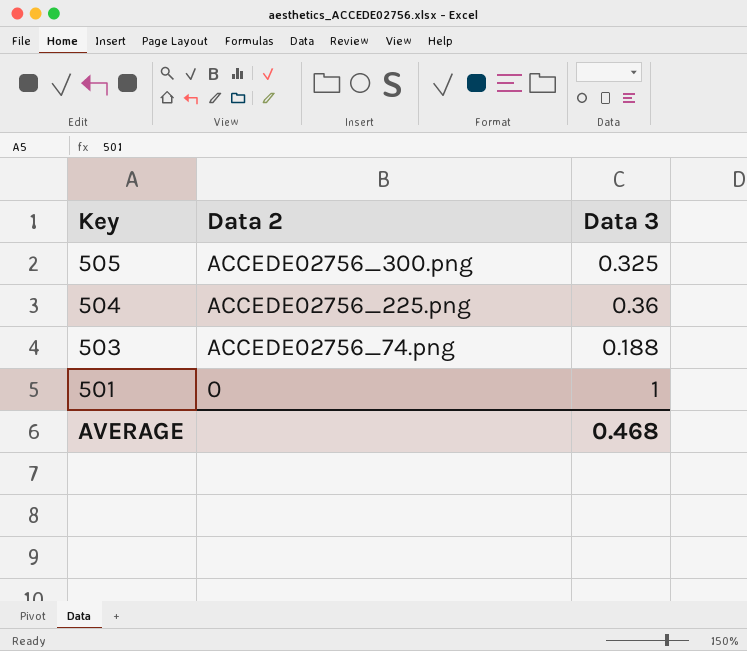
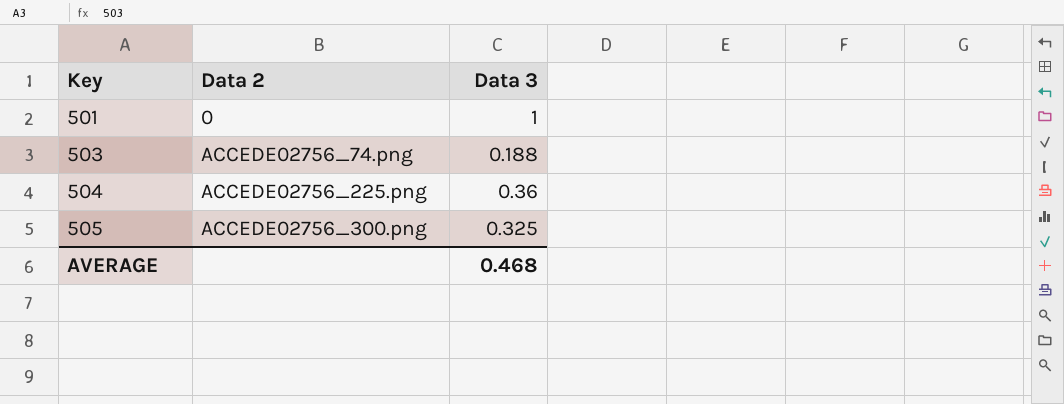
row order: Key descending -> Key ascending

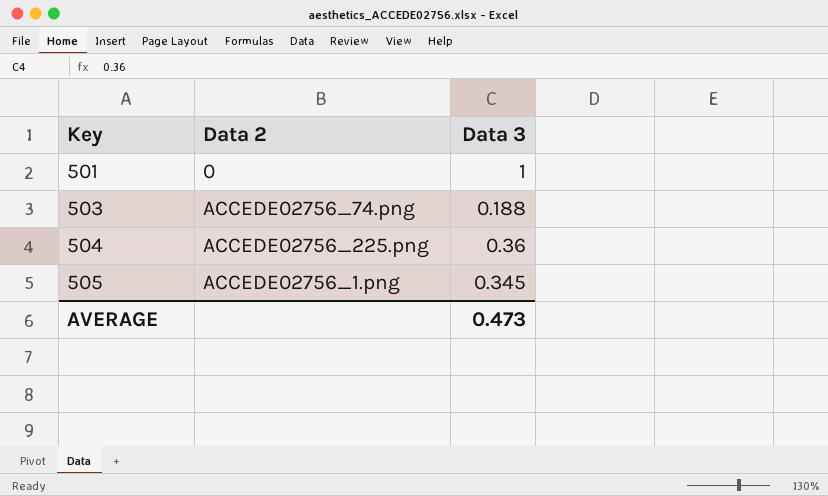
505 | Data 2: ACCEDE02756_300.png -> ACCEDE02756_1.png
505 | Data 3: 0.325 -> 0.345
AVERAGE | Data 3: 0.468 -> 0.473

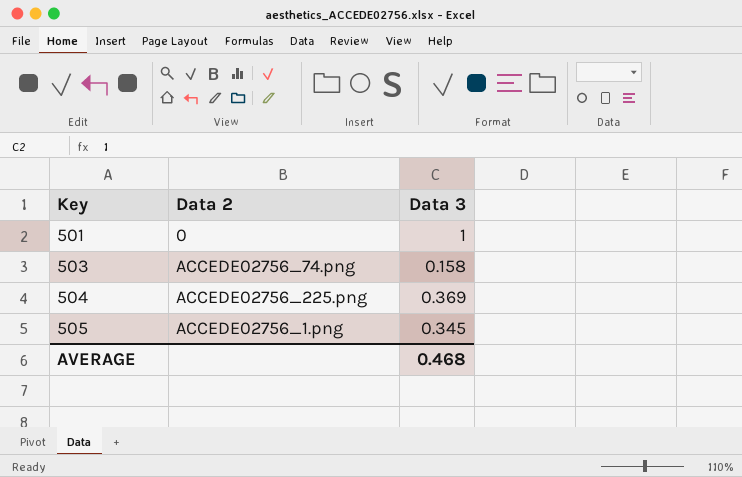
503 | Data 3: 0.188 -> 0.158
504 | Data 3: 0.36 -> 0.369
AVERAGE | Data 3: 0.473 -> 0.468

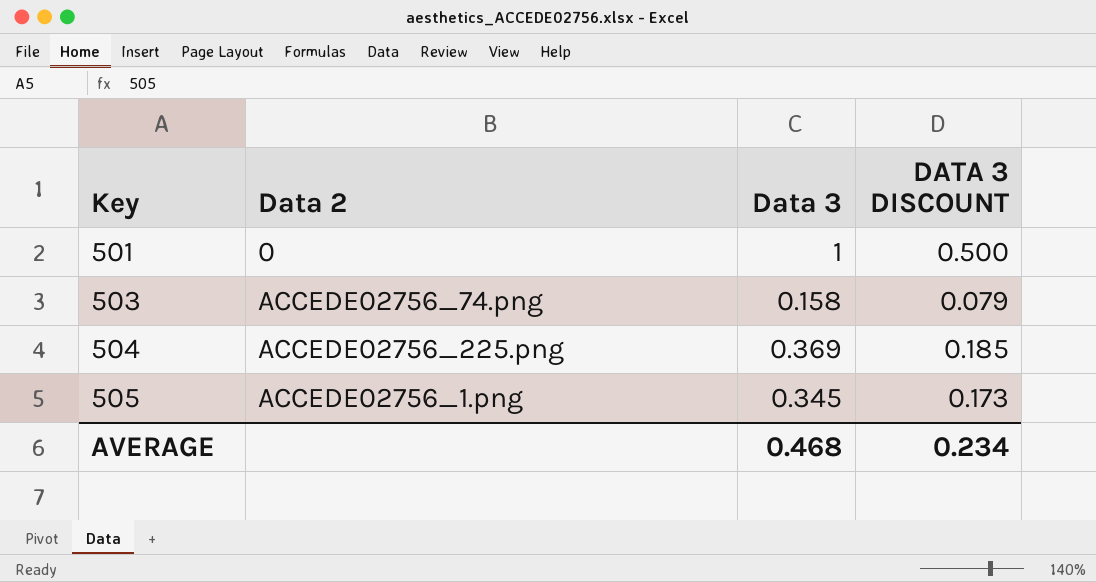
column DATA 3 DISCOUNT | formula: none -> [Data 3] * 0.5

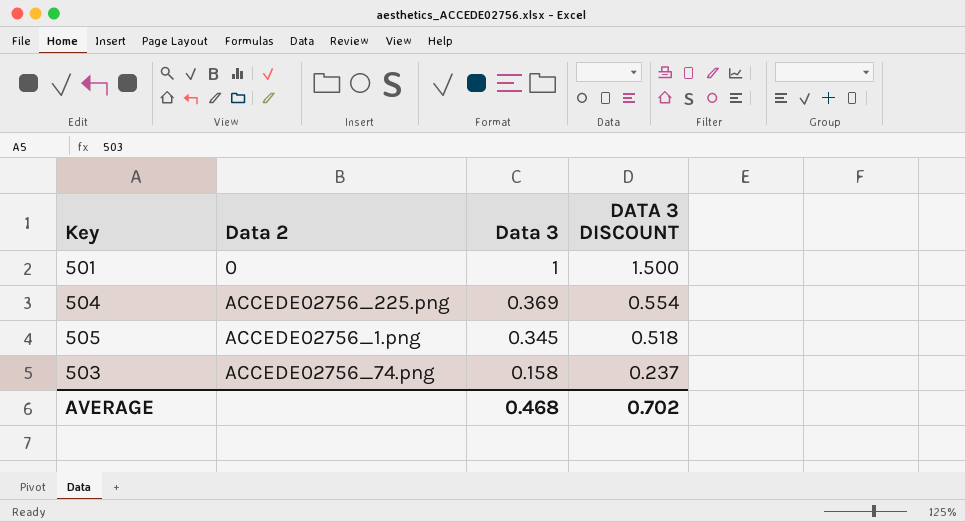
row order: Key ascending -> Data 3 descending
column DATA 3 DISCOUNT | formula: [Data 3] * 0.5 -> [Data 3] * 1.5
AVERAGE | DATA 3 DISCOUNT: 0.234 -> 0.702

